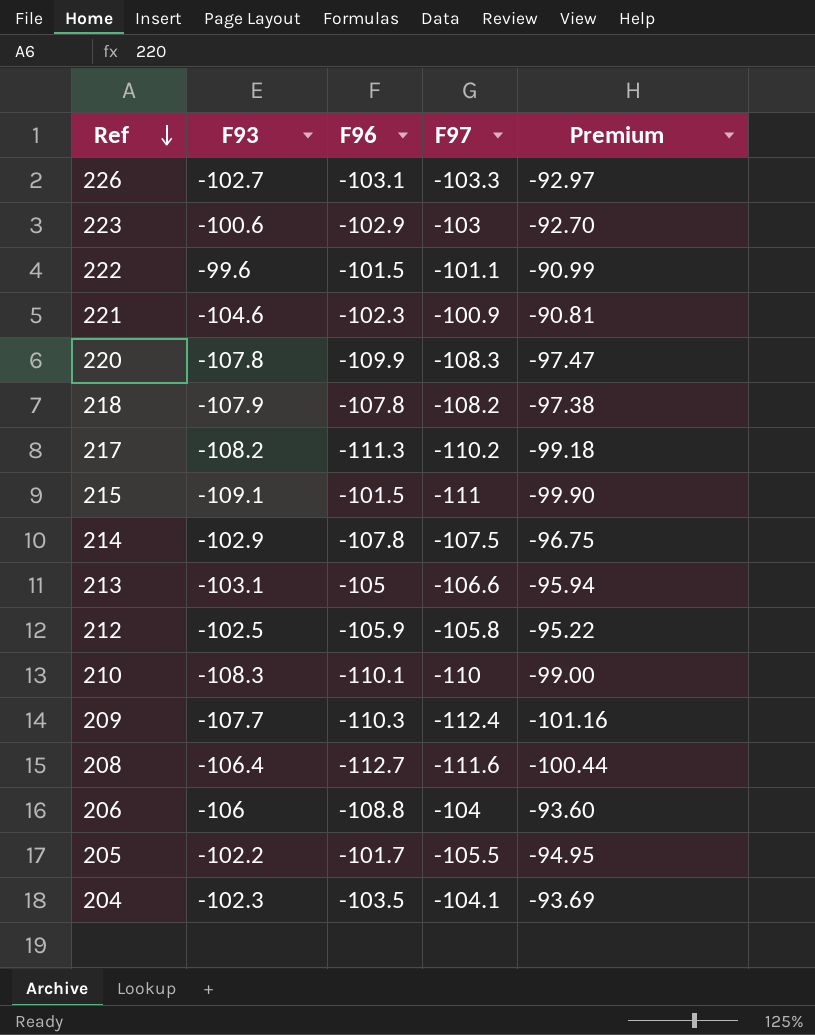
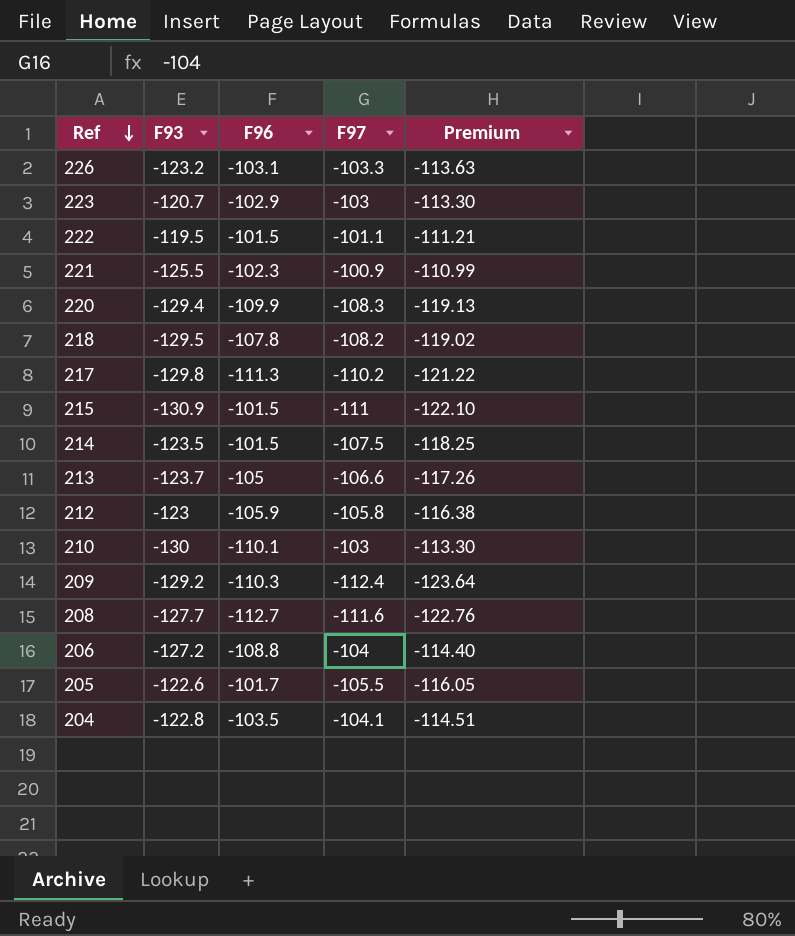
column Premium | formula: [F97] * 0.9 -> [F97] * 1.1
226 | F93: -102.7 -> -123.2
223 | F93: -100.6 -> -120.7
222 | F93: -99.6 -> -119.5
221 | F93: -104.6 -> -125.5
220 | F93: -107.8 -> -129.4
218 | F93: -107.9 -> -129.5
217 | F93: -108.2 -> -129.8
215 | F93: -109.1 -> -130.9
214 | F93: -102.9 -> -123.5
214 | F96: -107.8 -> -101.5
213 | F93: -103.1 -> -123.7
212 | F93: -102.5 -> -123
210 | F93: -108.3 -> -130
210 | F97: -110 -> -103
209 | F93: -107.7 -> -129.2
208 | F93: -106.4 -> -127.7
206 | F93: -106 -> -127.2
205 | F93: -102.2 -> -122.6
204 | F93: -102.3 -> -122.8

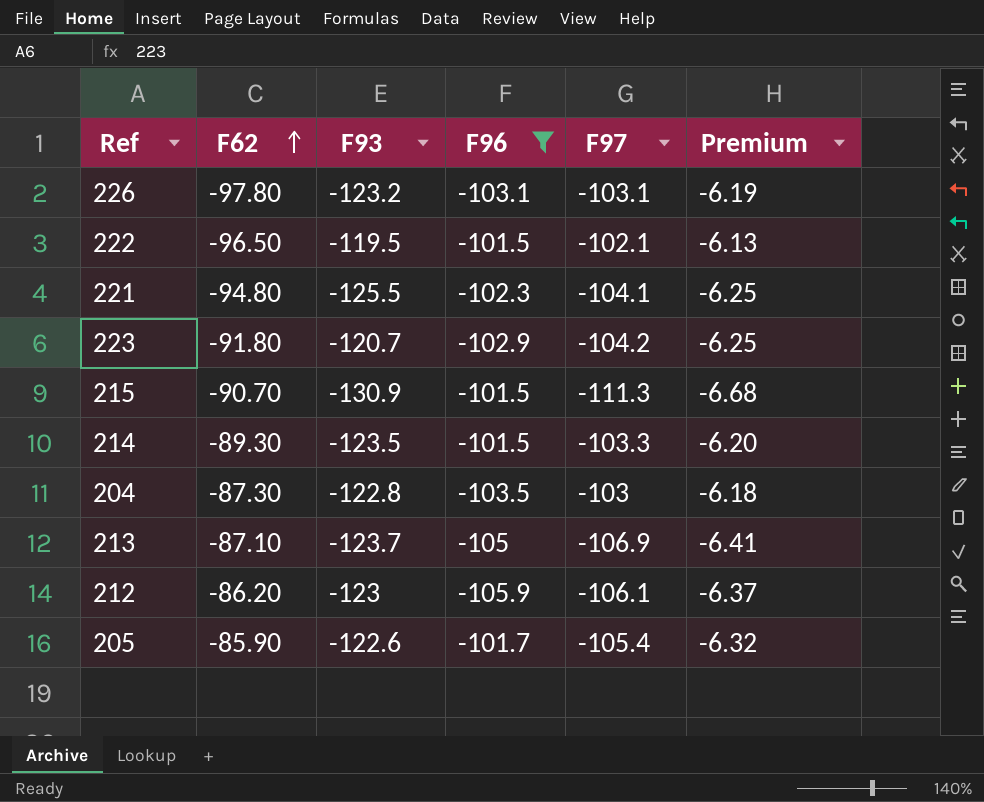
filter: none -> F96 >= -105.9
row order: Ref descending -> F62 ascending
column F62 | position: none -> 2
column Premium | formula: [F97] * 1.1 -> [F97] * 0.06
226 | F97: -103.3 -> -103.1
222 | F97: -101.1 -> -102.1
221 | F97: -100.9 -> -104.1
223 | F97: -103 -> -104.2
215 | F97: -111 -> -111.3
214 | F97: -107.5 -> -103.3
204 | F97: -104.1 -> -103
213 | F97: -106.6 -> -106.9
212 | F97: -105.8 -> -106.1
205 | F97: -105.5 -> -105.4

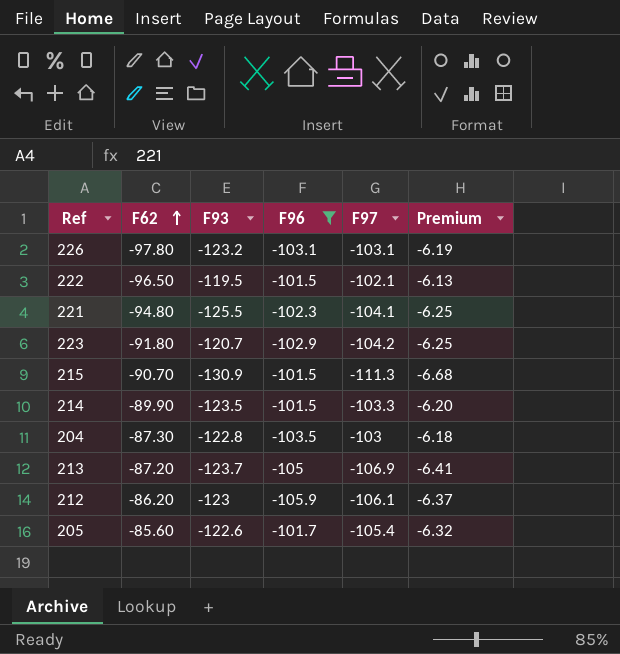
214 | F62: -89.30 -> -89.90
213 | F62: -87.10 -> -87.20
205 | F62: -85.90 -> -85.60

